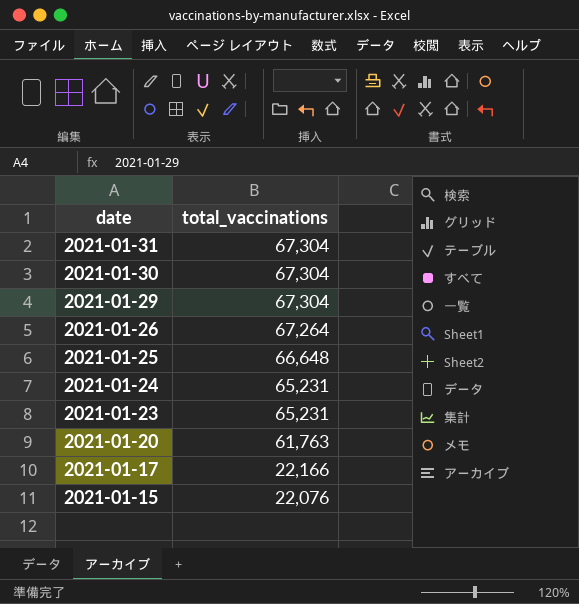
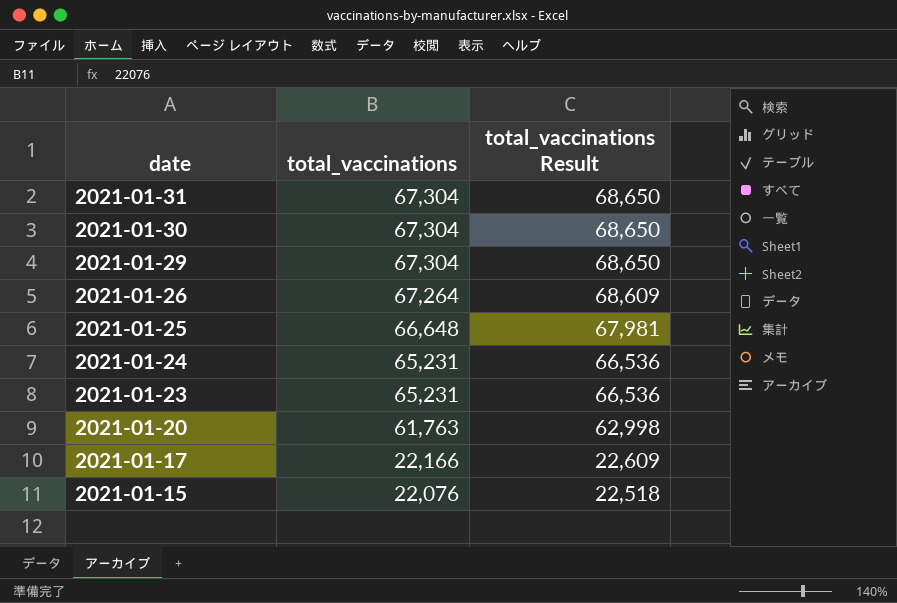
column total_vaccinations Result | formula: none -> [total_vaccinations] * 1.02

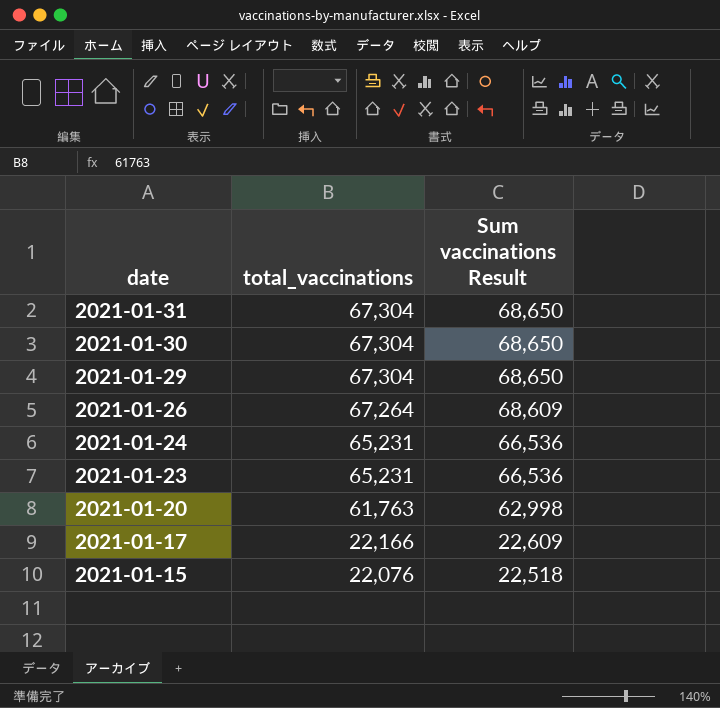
column name: total_vaccinations Result -> Sum vaccinations Result
row 2021-01-25: 66,648 | 67,981 -> none

